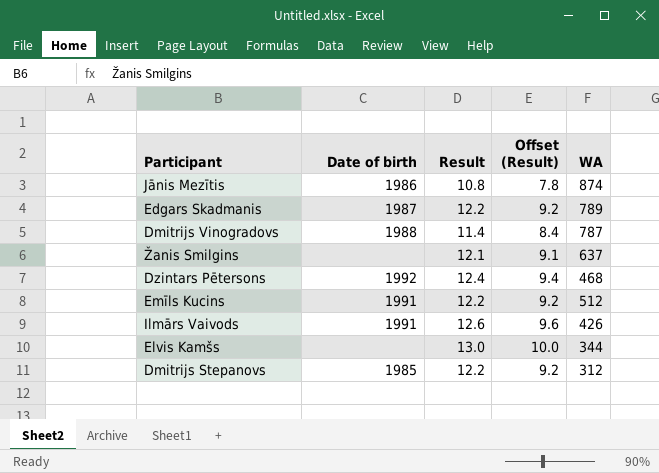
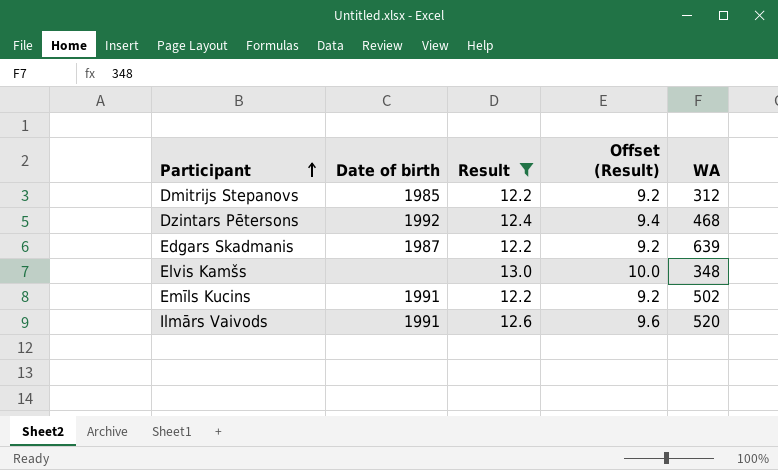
filter: none -> Result >= 12.2
row order: none -> Participant ascending
Edgars Skadmanis | WA: 789 -> 639
Elvis Kamšs | WA: 344 -> 348
Emīls Kucins | WA: 512 -> 502
Ilmārs Vaivods | WA: 426 -> 520

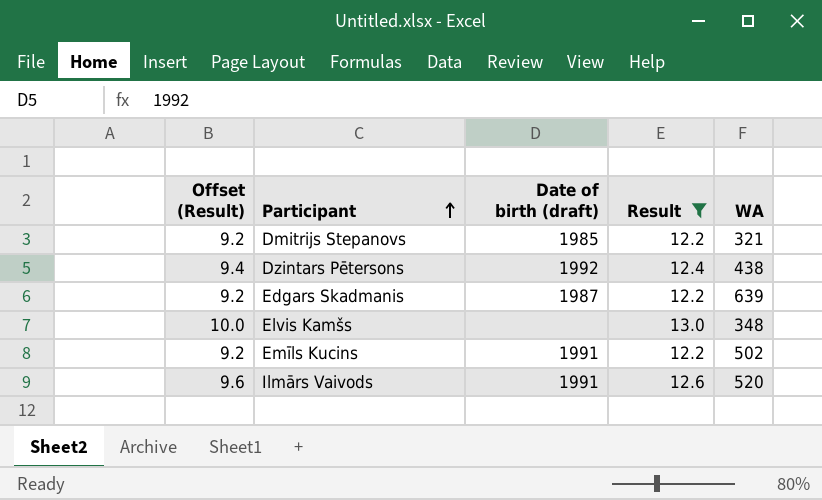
column Offset (Result) | position: 4 -> 1
column name: Date of birth -> Date of birth (draft)
Dmitrijs Stepanovs | WA: 312 -> 321
Dzintars Pētersons | WA: 468 -> 438

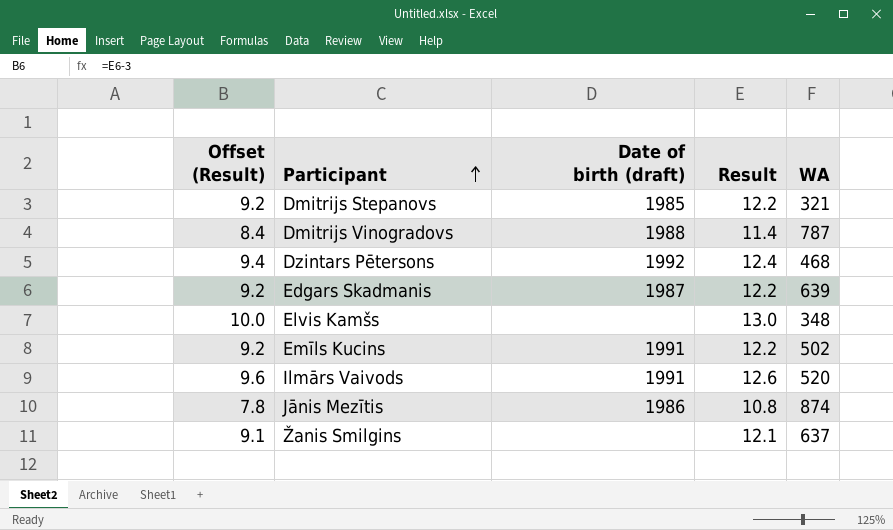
filter: Result >= 12.2 -> none
Dzintars Pētersons | WA: 438 -> 468

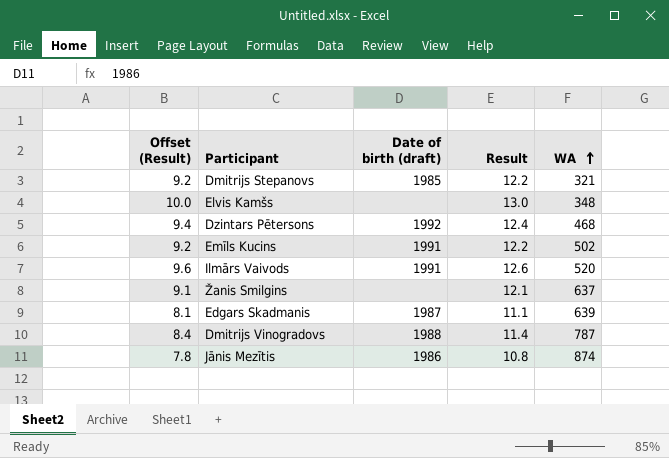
row order: Participant ascending -> WA ascending
Edgars Skadmanis | Offset (Result): 9.2 -> 8.1
Edgars Skadmanis | Result: 12.2 -> 11.1

